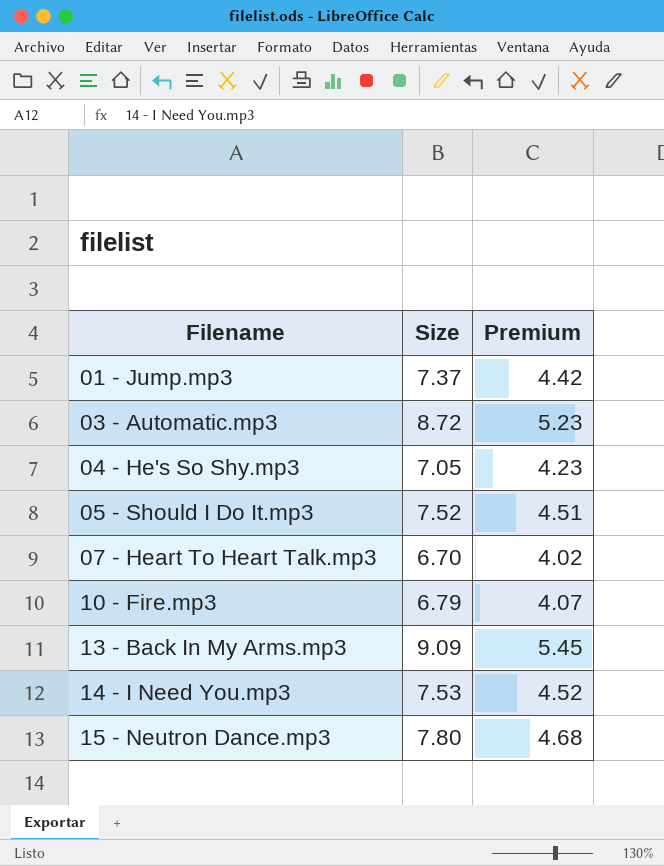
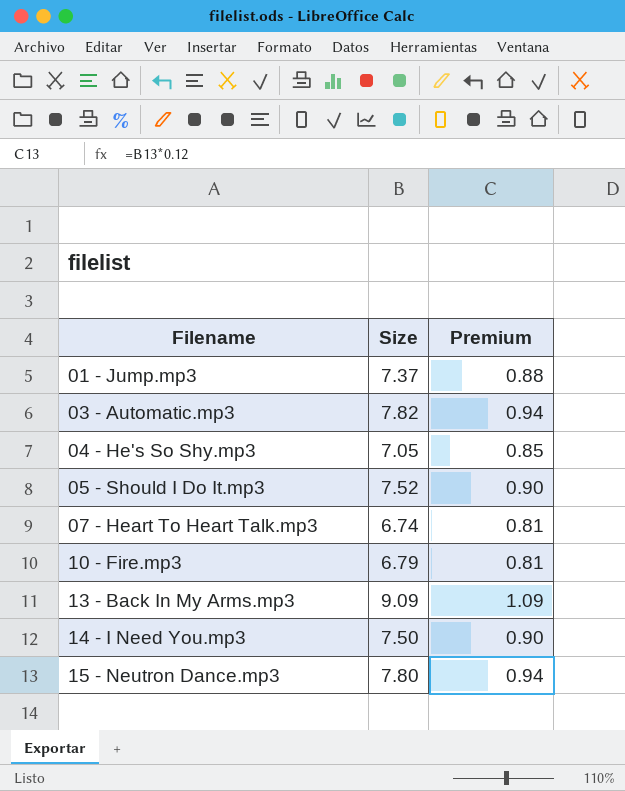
column Premium | formula: [Size] * 0.6 -> [Size] * 0.12
03 - Automatic.mp3 | Size: 8.72 -> 7.82
07 - Heart To Heart Talk.mp3 | Size: 6.70 -> 6.74
14 - I Need You.mp3 | Size: 7.53 -> 7.50

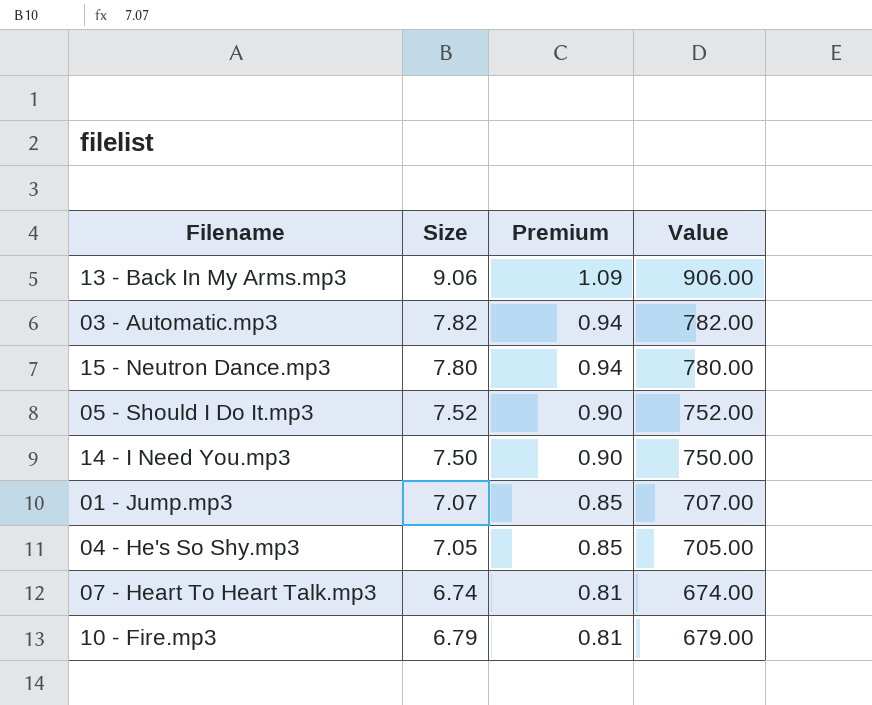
row order: Filename ascending -> Premium descending
column Value | formula: none -> [Size] * 100
13 - Back In My Arms.mp3 | Size: 9.09 -> 9.06
01 - Jump.mp3 | Size: 7.37 -> 7.07
01 - Jump.mp3 | Premium: 0.88 -> 0.85

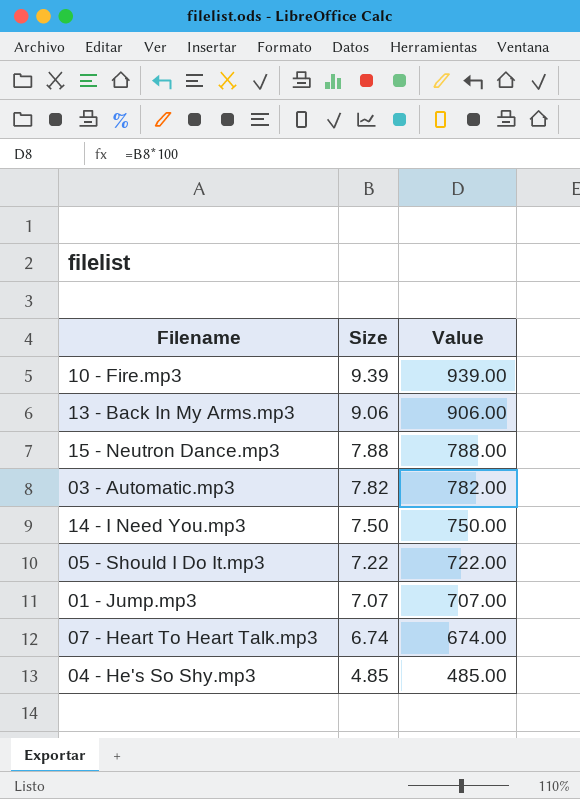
row order: Premium descending -> Size descending
column Premium | formula: [Size] * 0.12 -> none
10 - Fire.mp3 | Size: 6.79 -> 9.39
10 - Fire.mp3 | Value: 679.00 -> 939.00
15 - Neutron Dance.mp3 | Size: 7.80 -> 7.88
15 - Neutron Dance.mp3 | Value: 780.00 -> 788.00
05 - Should I Do It.mp3 | Size: 7.52 -> 7.22
05 - Should I Do It.mp3 | Value: 752.00 -> 722.00
04 - He's So Shy.mp3 | Size: 7.05 -> 4.85
04 - He's So Shy.mp3 | Value: 705.00 -> 485.00

